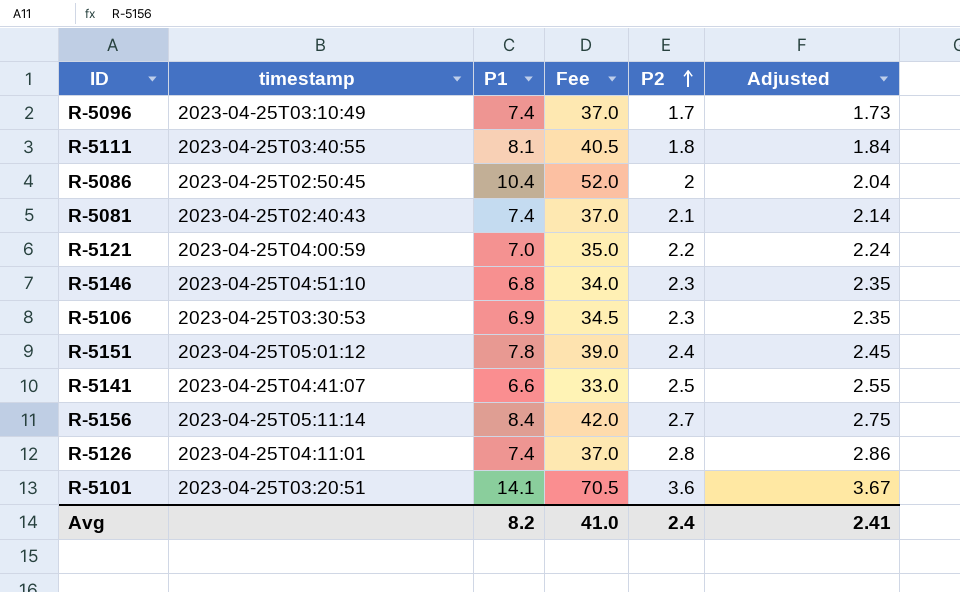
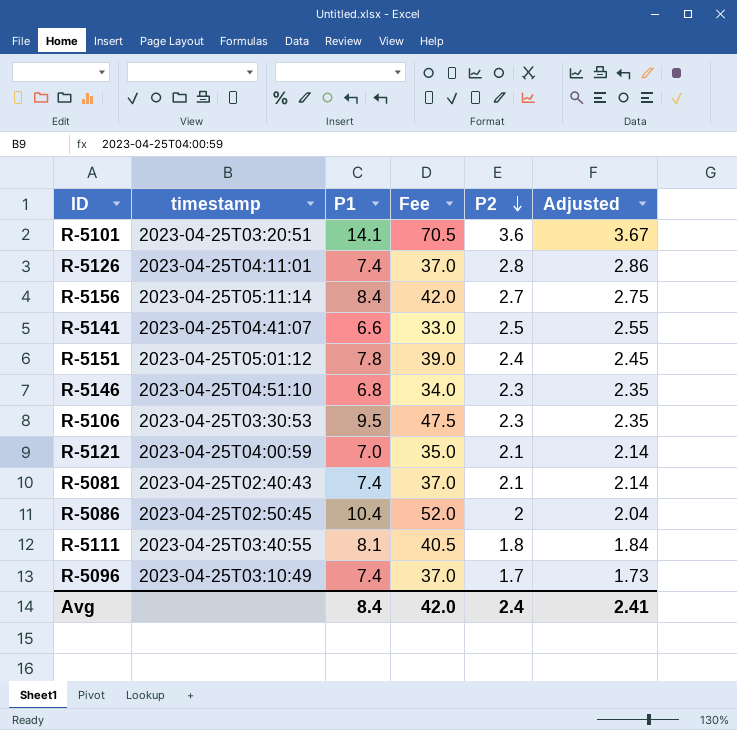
row order: P2 ascending -> P2 descending
R-5106 | P1: 6.9 -> 9.5
R-5106 | Fee: 34.5 -> 47.5
R-5121 | P2: 2.2 -> 2.1
R-5121 | Adjusted: 2.24 -> 2.14
Avg | P1: 8.2 -> 8.4
Avg | Fee: 41.0 -> 42.0

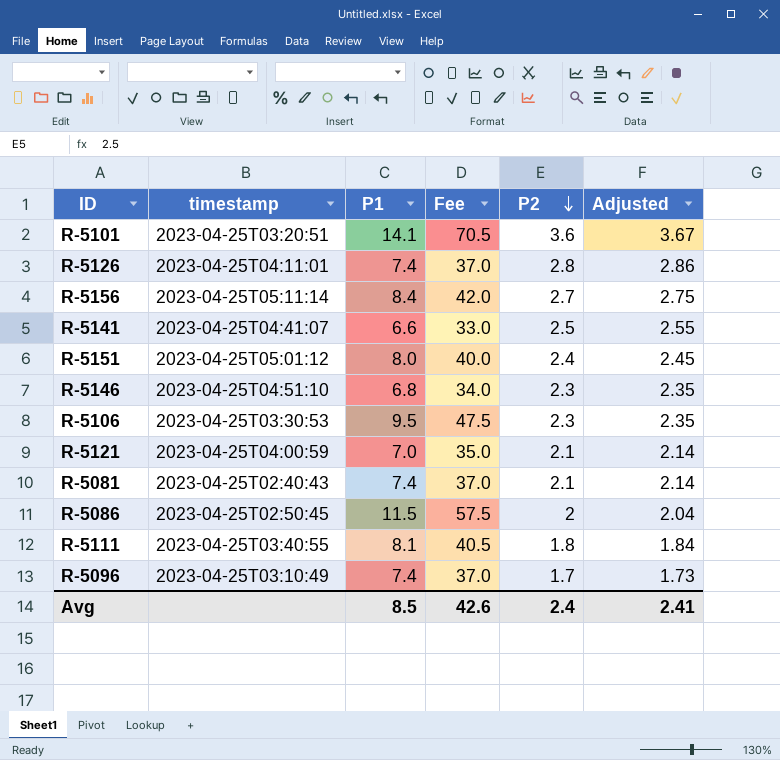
R-5151 | P1: 7.8 -> 8.0
R-5151 | Fee: 39.0 -> 40.0
R-5086 | P1: 10.4 -> 11.5
R-5086 | Fee: 52.0 -> 57.5
Avg | P1: 8.4 -> 8.5
Avg | Fee: 42.0 -> 42.6

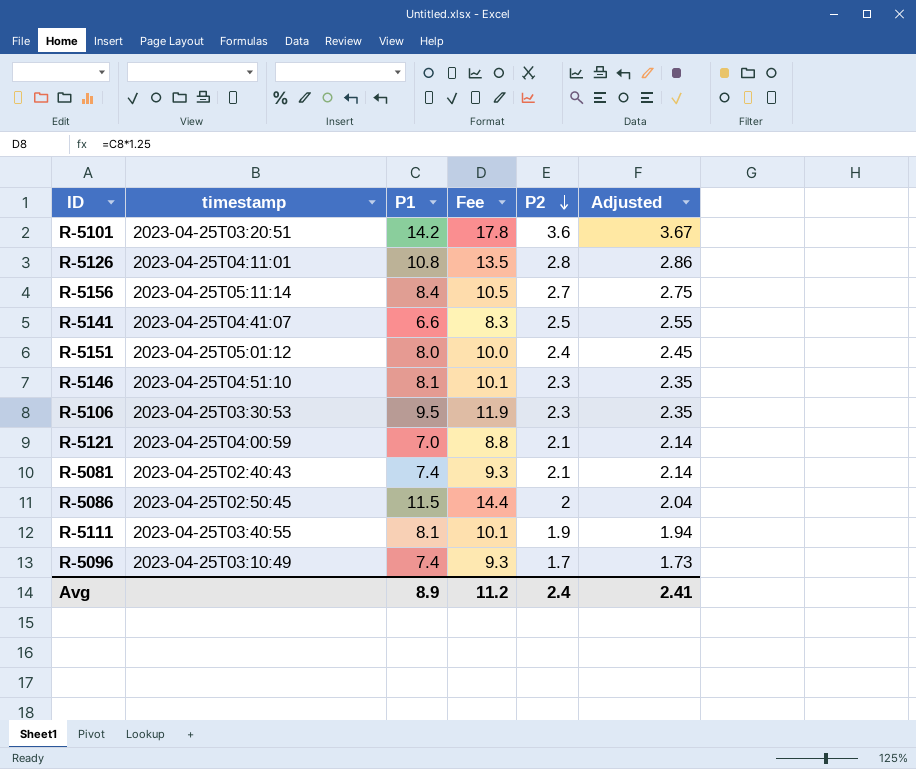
column Fee | formula: [P1] * 5 -> [P1] * 1.25
R-5101 | P1: 14.1 -> 14.2
R-5126 | P1: 7.4 -> 10.8
R-5146 | P1: 6.8 -> 8.1
R-5111 | P2: 1.8 -> 1.9
R-5111 | Adjusted: 1.84 -> 1.94
Avg | P1: 8.5 -> 8.9
Avg | Fee: 42.6 -> 11.2

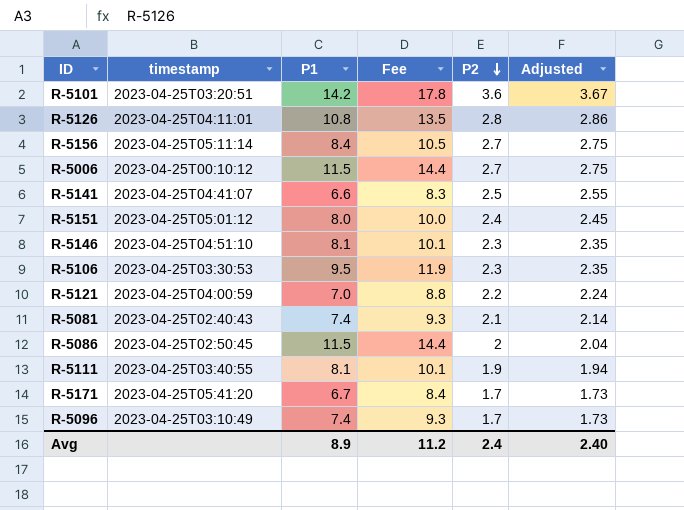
row R-5006: none -> 2023-04-25T00:10:12 | 11.5 | 14.4 | 2.7 | 2.75
R-5121 | P2: 2.1 -> 2.2
R-5121 | Adjusted: 2.14 -> 2.24
row R-5171: none -> 2023-04-25T05:41:20 | 6.7 | 8.4 | 1.7 | 1.73
Avg | Adjusted: 2.41 -> 2.40

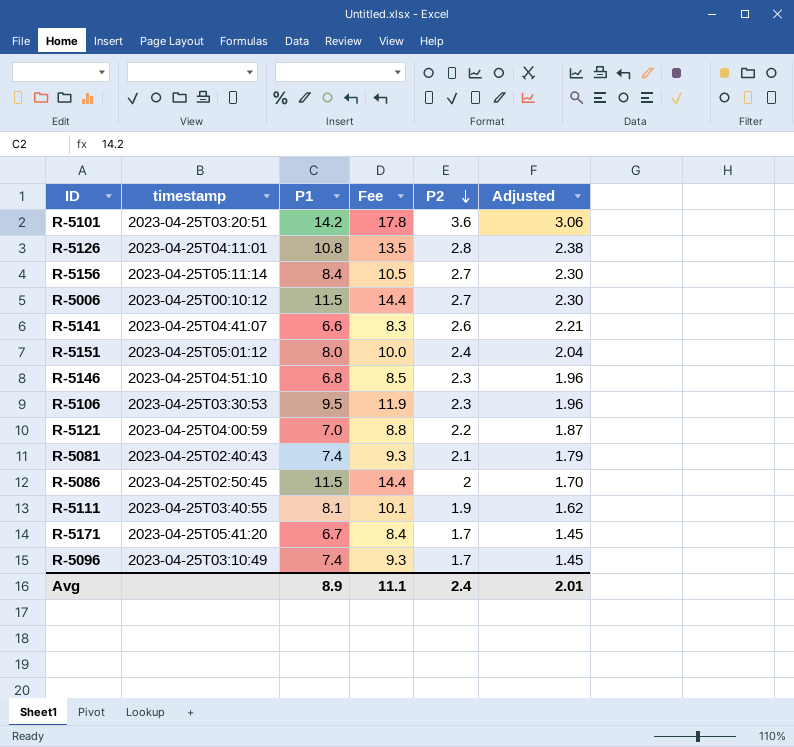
column Adjusted | formula: [P2] * 1.02 -> [P2] * 0.85
R-5141 | P2: 2.5 -> 2.6
R-5146 | P1: 8.1 -> 6.8
R-5146 | Fee: 10.1 -> 8.5
Avg | Fee: 11.2 -> 11.1
Avg | Adjusted: 2.40 -> 2.01

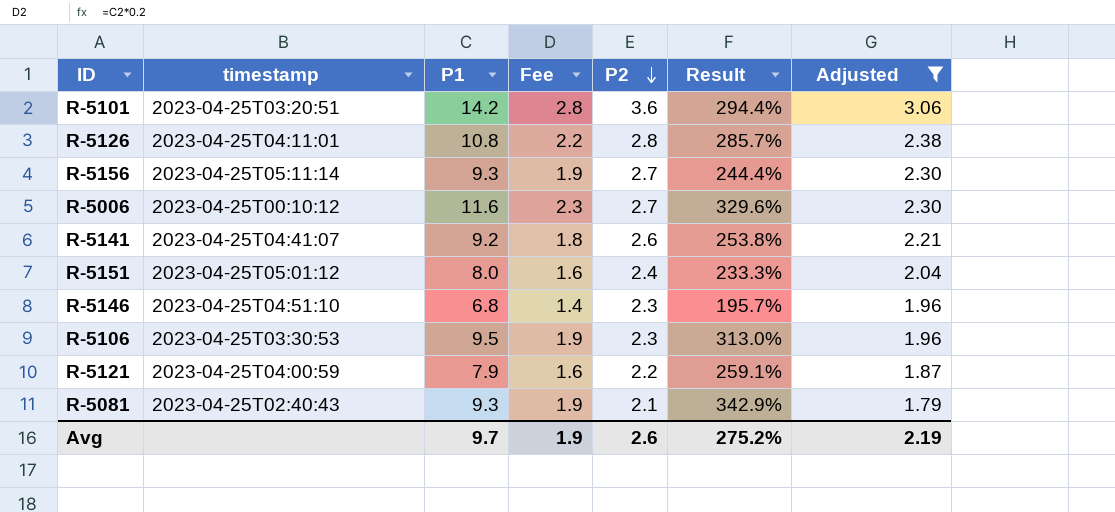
filter: none -> Adjusted >= 1.79
column Fee | formula: [P1] * 1.25 -> [P1] * 0.2
column Result | formula: none -> ([P1] - [P2]) / [P2]
R-5156 | P1: 8.4 -> 9.3
R-5006 | P1: 11.5 -> 11.6
R-5141 | P1: 6.6 -> 9.2
R-5121 | P1: 7.0 -> 7.9
R-5081 | P1: 7.4 -> 9.3
Avg | P1: 8.9 -> 9.7
Avg | Fee: 11.1 -> 1.9
Avg | P2: 2.4 -> 2.6
Avg | Adjusted: 2.01 -> 2.19

